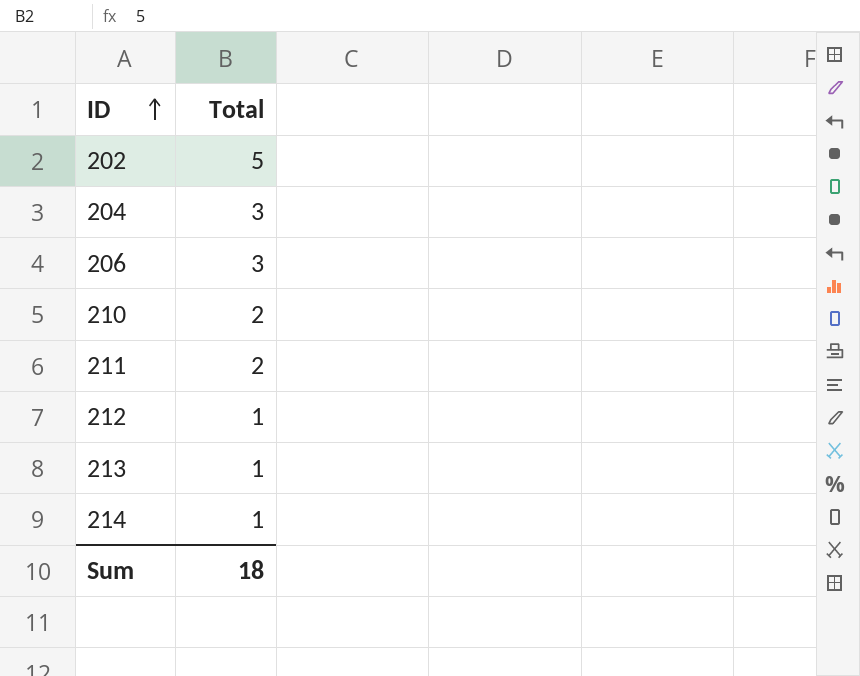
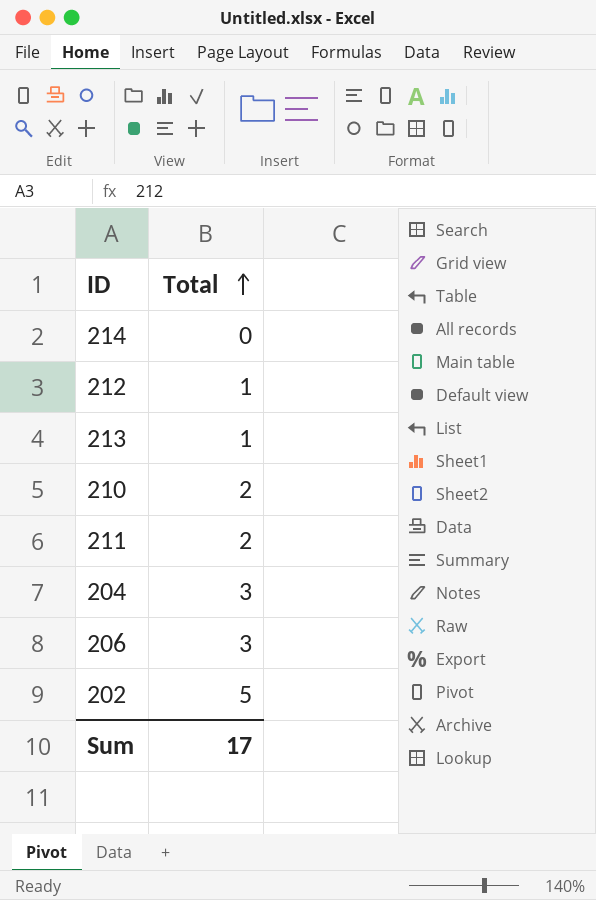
row order: ID ascending -> Total ascending
214 | Total: 1 -> 0
Sum | Total: 18 -> 17

